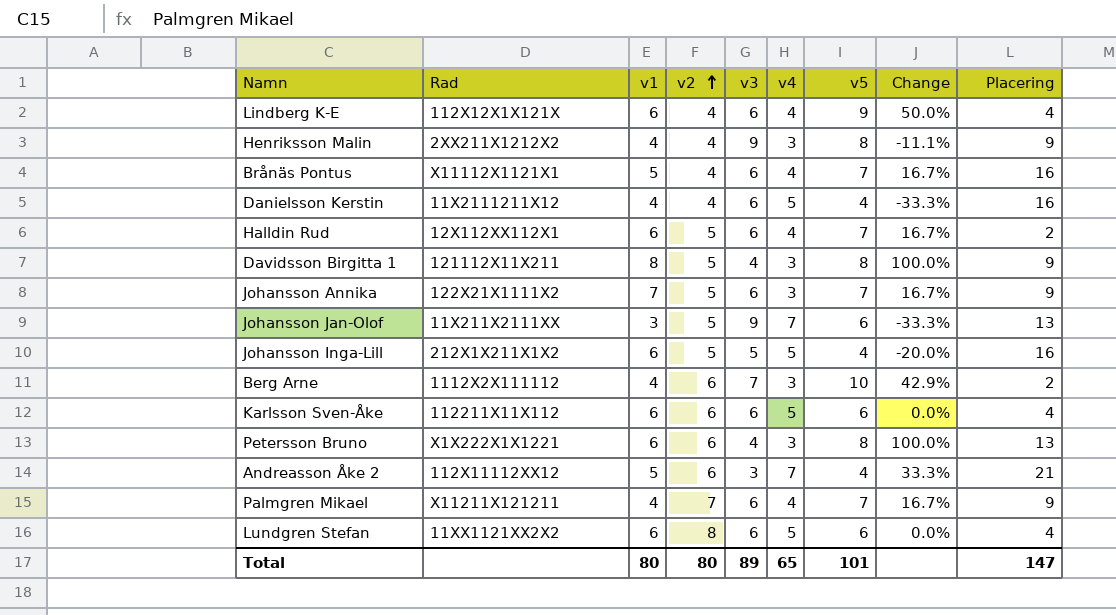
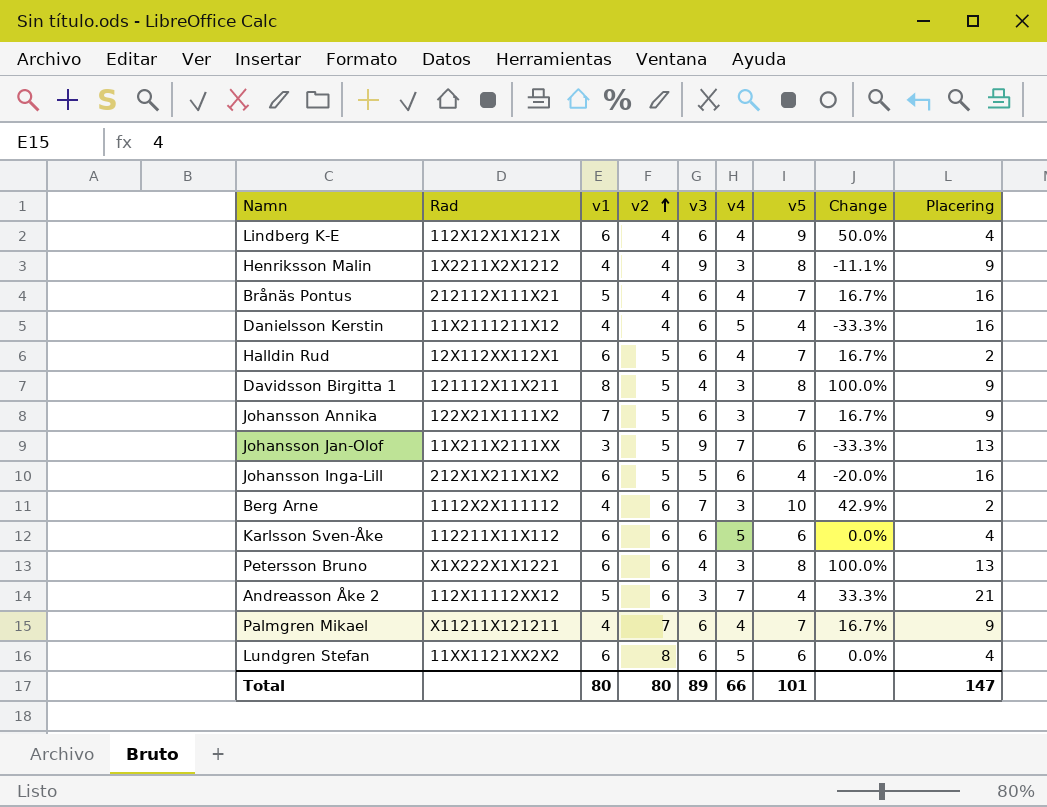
Henriksson Malin | Rad: 2XX211X1212X2 -> 1X2211X2X1212
Brånäs Pontus | Rad: X11112X1121X1 -> 212112X111X21
Johansson Inga-Lill | v4: 5 -> 6
Total | v4: 65 -> 66

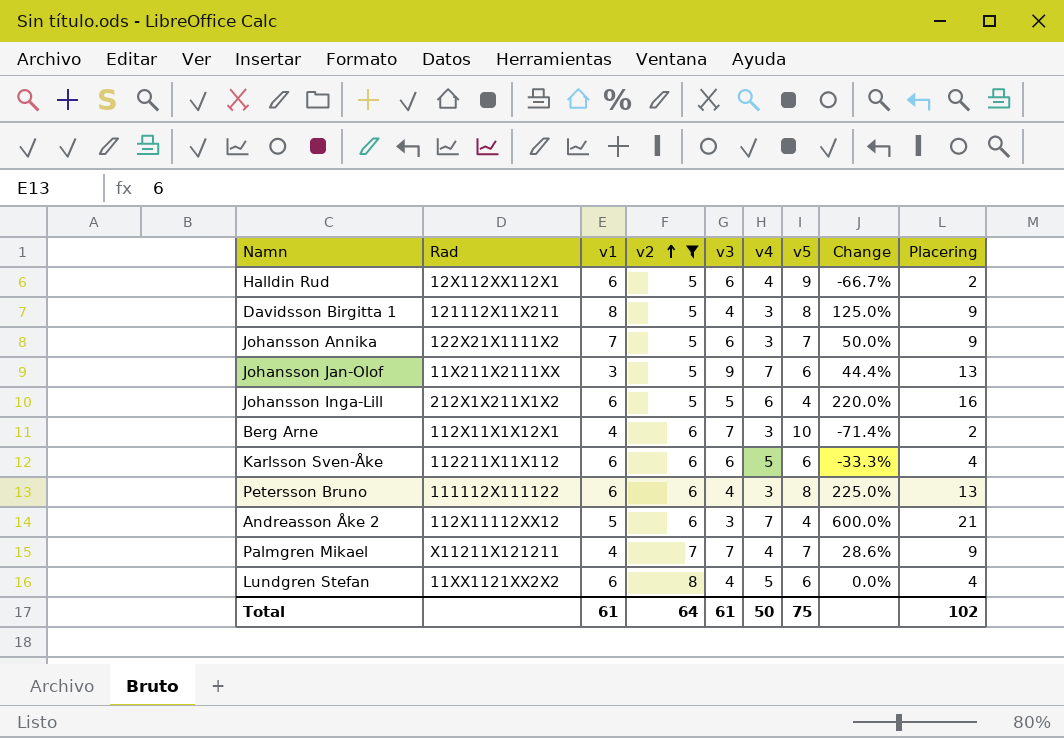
filter: none -> v2 != 4
column Change | formula: ([v5] - [v3]) / [v3] -> ([Placering] - [v3]) / [v3]
Halldin Rud | v5: 7 -> 9
Berg Arne | Rad: 1112X2X111112 -> 112X11X1X12X1
Petersson Bruno | Rad: X1X222X1X1221 -> 111112X111122
Palmgren Mikael | v3: 6 -> 7
Lundgren Stefan | v3: 6 -> 4
Total | v1: 80 -> 61
Total | v2: 80 -> 64
Total | v3: 89 -> 61
Total | v4: 66 -> 50
Total | v5: 101 -> 75
Total | Placering: 147 -> 102

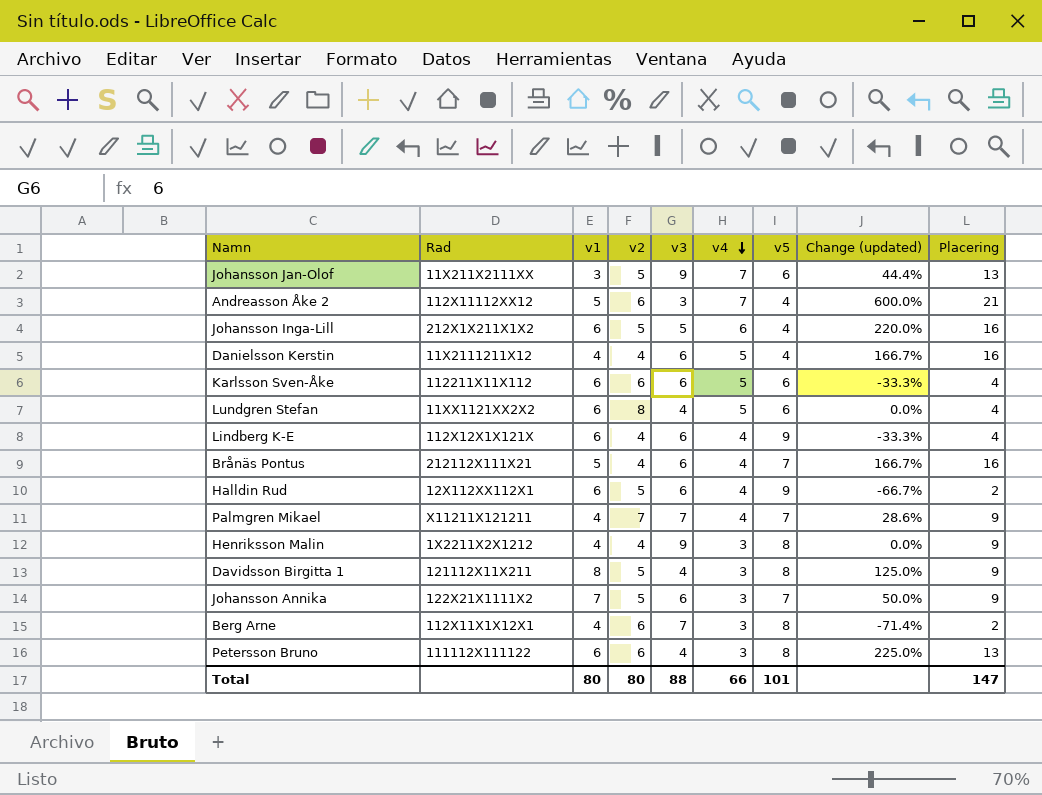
filter: v2 != 4 -> none
row order: v2 ascending -> v4 descending
column name: Change -> Change (updated)
Berg Arne | v5: 10 -> 8
Total | v1: 61 -> 80
Total | v2: 64 -> 80
Total | v3: 61 -> 88
Total | v4: 50 -> 66
Total | v5: 75 -> 101
Total | Placering: 102 -> 147

